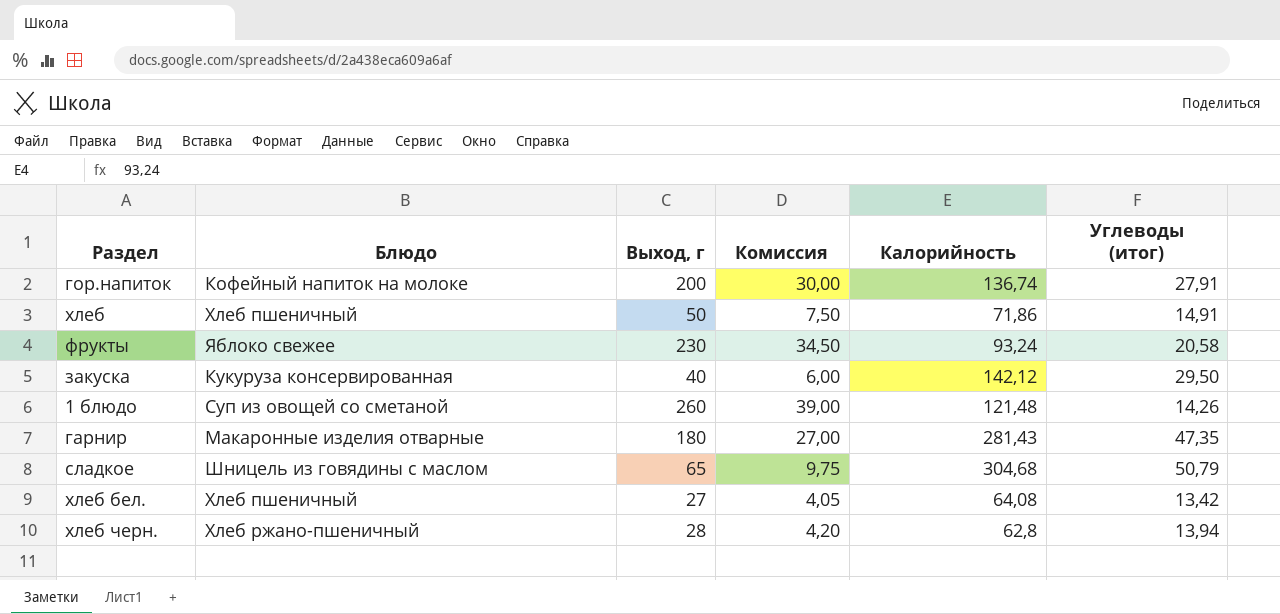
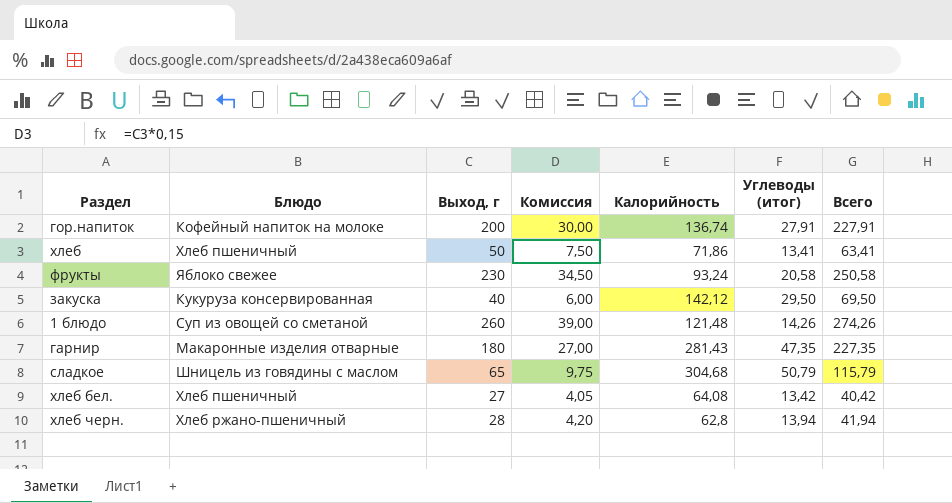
column Всего | formula: none -> [Выход, г] + [Углеводы (итог)]
хлеб | Углеводы (итог): 14,91 -> 13,41

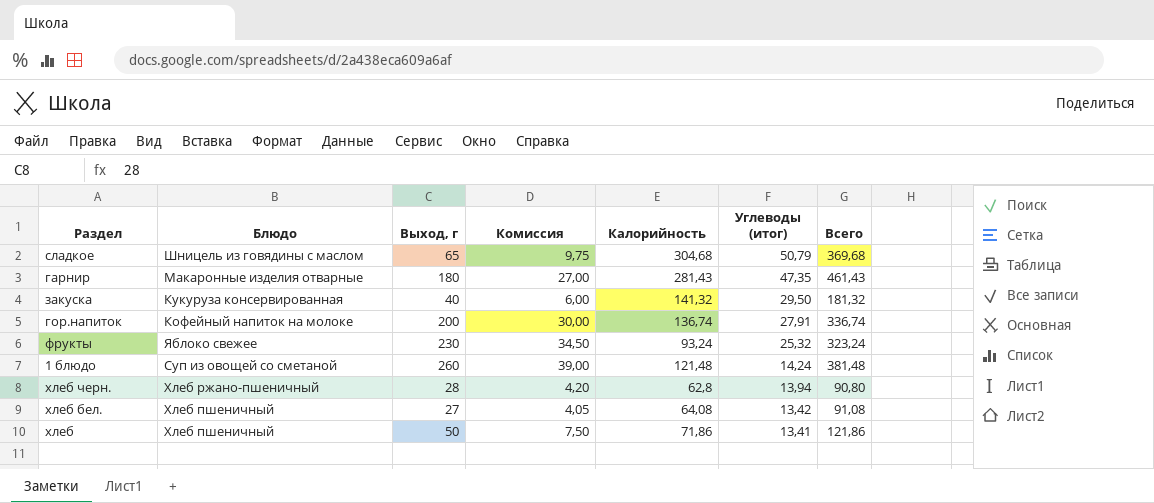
row order: none -> Углеводы (итог) descending
column Всего | formula: [Выход, г] + [Углеводы (итог)] -> [Выход, г] + [Калорийность]
закуска | Калорийность: 142,12 -> 141,32
фрукты | Углеводы (итог): 20,58 -> 25,32
1 блюдо | Углеводы (итог): 14,26 -> 14,24

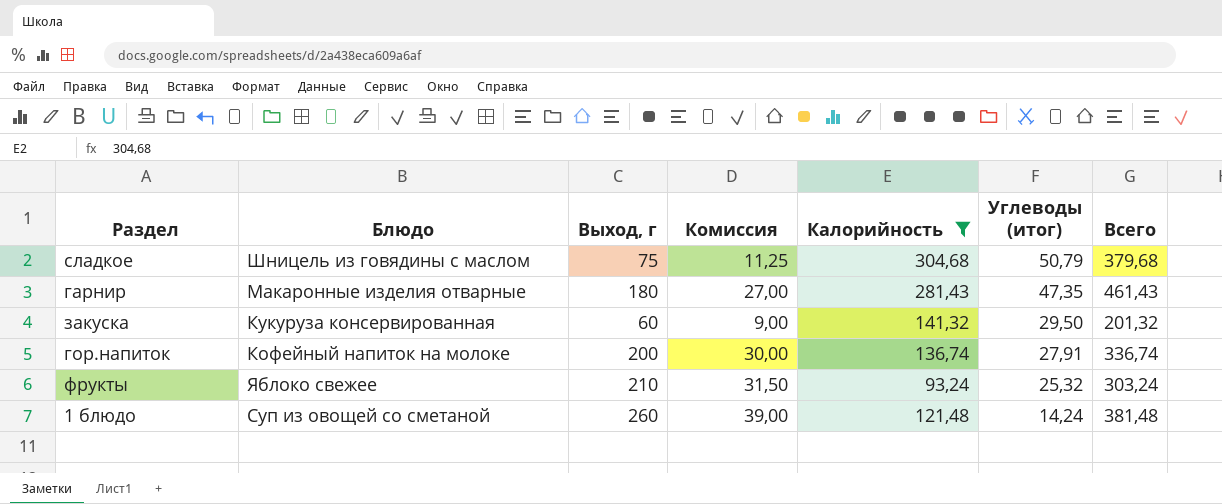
filter: none -> Калорийность >= 93,24
сладкое | Выход, г: 65 -> 75
сладкое | Комиссия: 9,75 -> 11,25
сладкое | Всего: 369,68 -> 379,68
закуска | Выход, г: 40 -> 60
закуска | Комиссия: 6,00 -> 9,00
закуска | Всего: 181,32 -> 201,32
фрукты | Выход, г: 230 -> 210
фрукты | Комиссия: 34,50 -> 31,50
фрукты | Всего: 323,24 -> 303,24

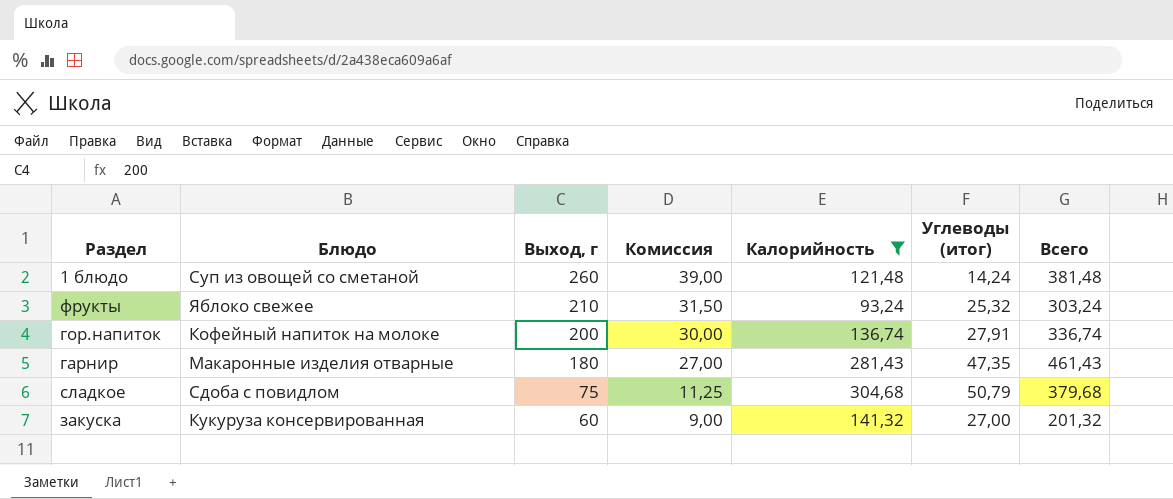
row order: Углеводы (итог) descending -> Выход, г descending
сладкое | Блюдо: Шницель из говядины с маслом -> Сдоба с повидлом
закуска | Углеводы (итог): 29,50 -> 27,00

